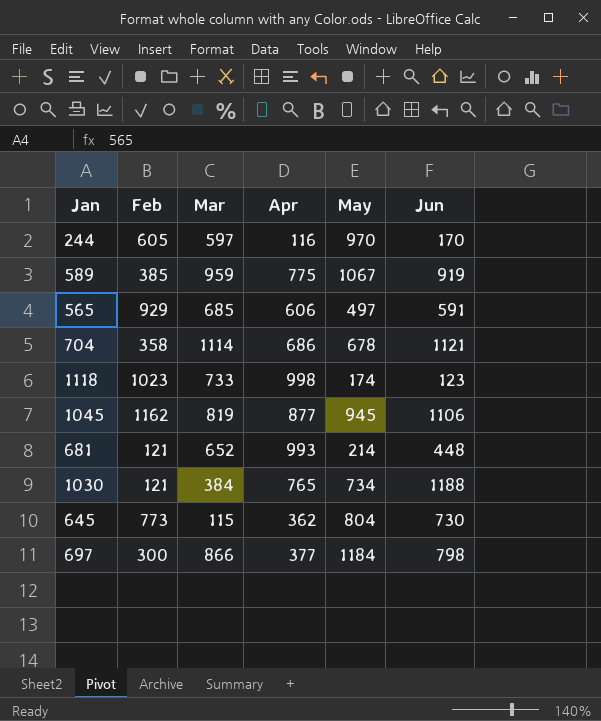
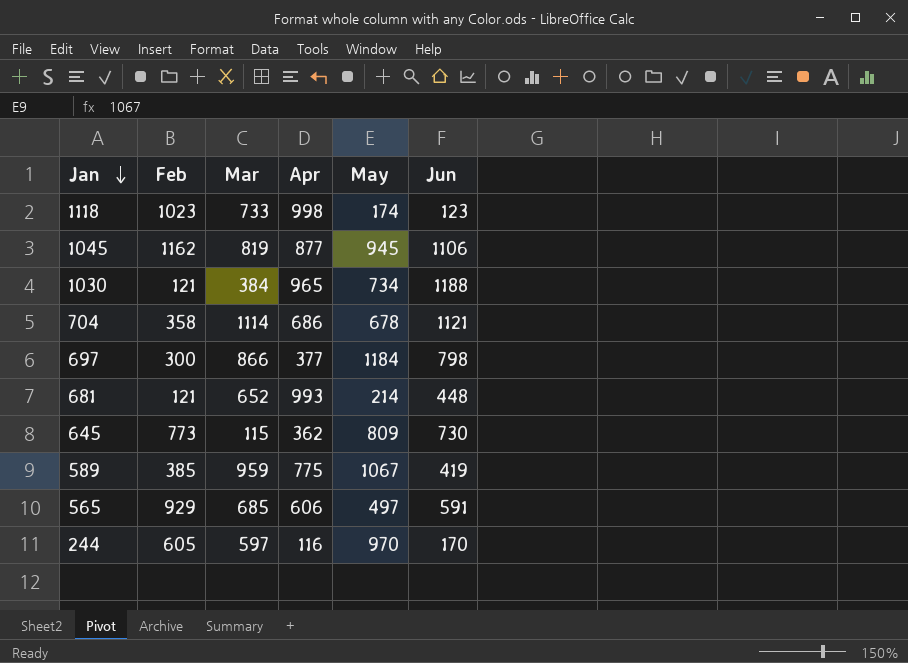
row order: none -> Jan descending
1030 | Apr: 765 -> 965
645 | May: 804 -> 809
589 | Jun: 919 -> 419

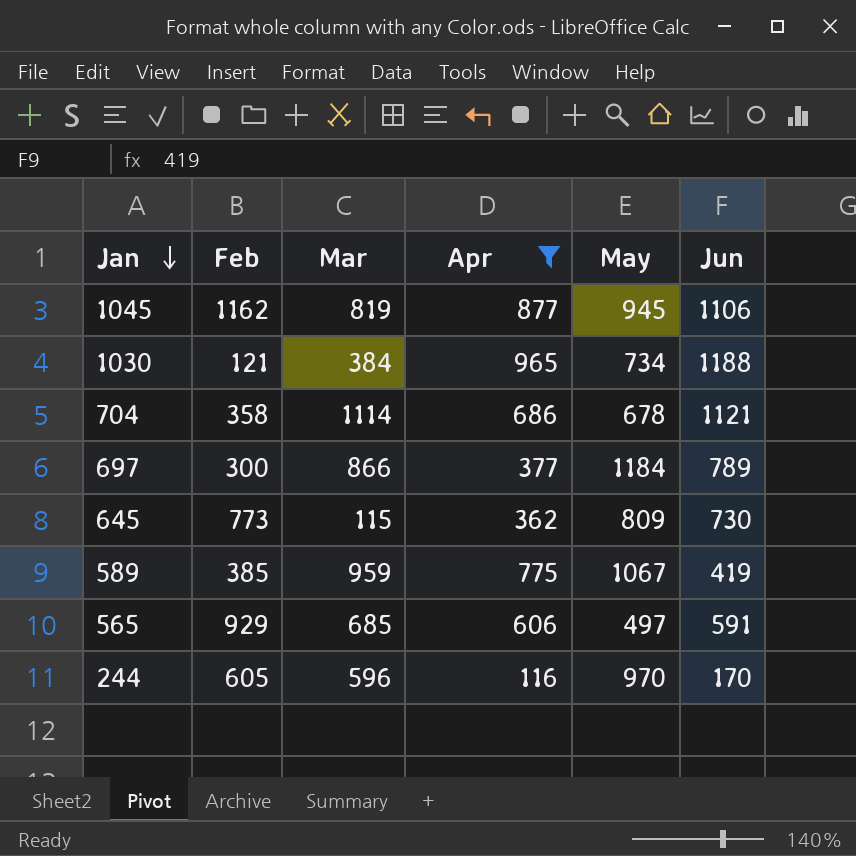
filter: none -> Apr <= 965
697 | Jun: 798 -> 789
244 | Mar: 597 -> 596

